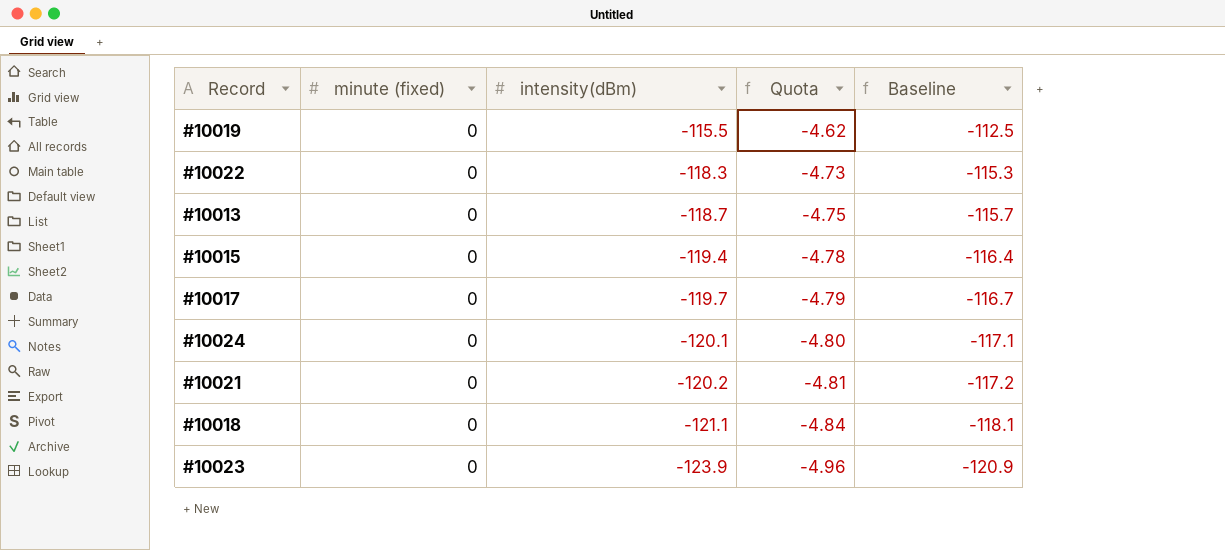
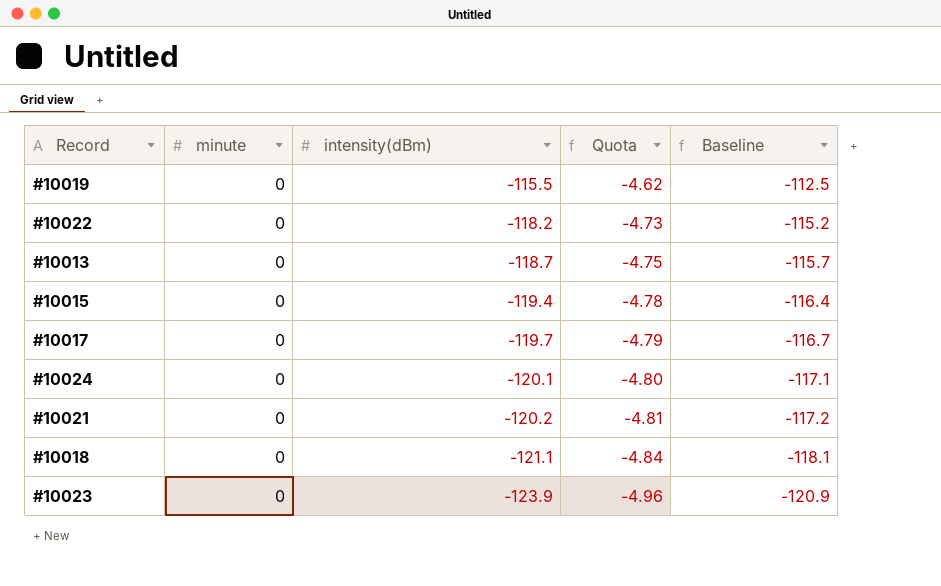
column name: minute (fixed) -> minute
#10022 | intensity(dBm): -118.3 -> -118.2
#10022 | Baseline: -115.3 -> -115.2

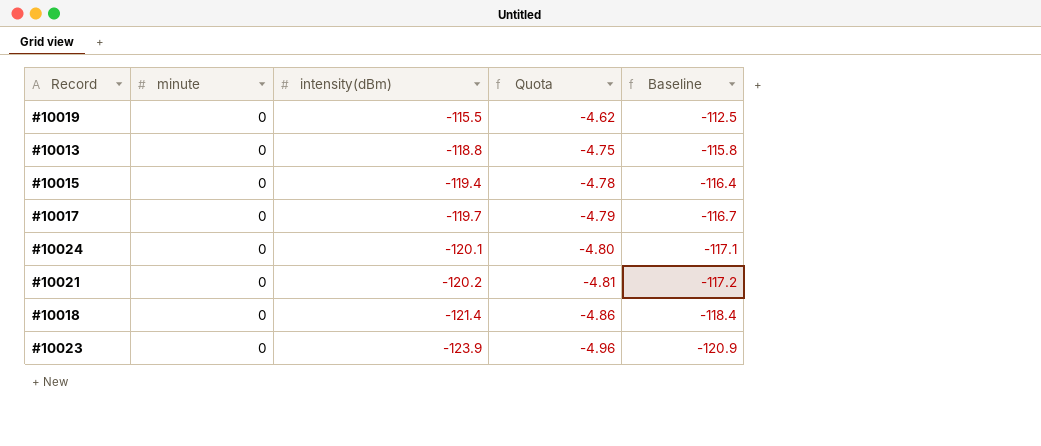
row #10022: 0 | -118.2 | -4.73 | -115.2 -> none
#10013 | intensity(dBm): -118.7 -> -118.8
#10013 | Baseline: -115.7 -> -115.8
#10018 | intensity(dBm): -121.1 -> -121.4
#10018 | Quota: -4.84 -> -4.86
#10018 | Baseline: -118.1 -> -118.4

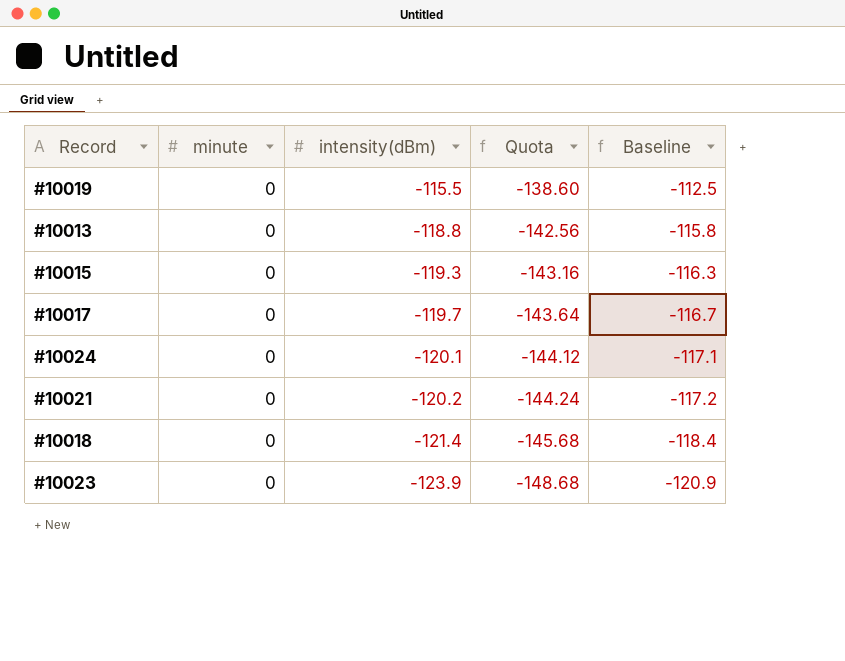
column Quota | formula: [intensity(dBm)] * 0.04 -> [intensity(dBm)] * 1.2
#10015 | intensity(dBm): -119.4 -> -119.3
#10015 | Baseline: -116.4 -> -116.3

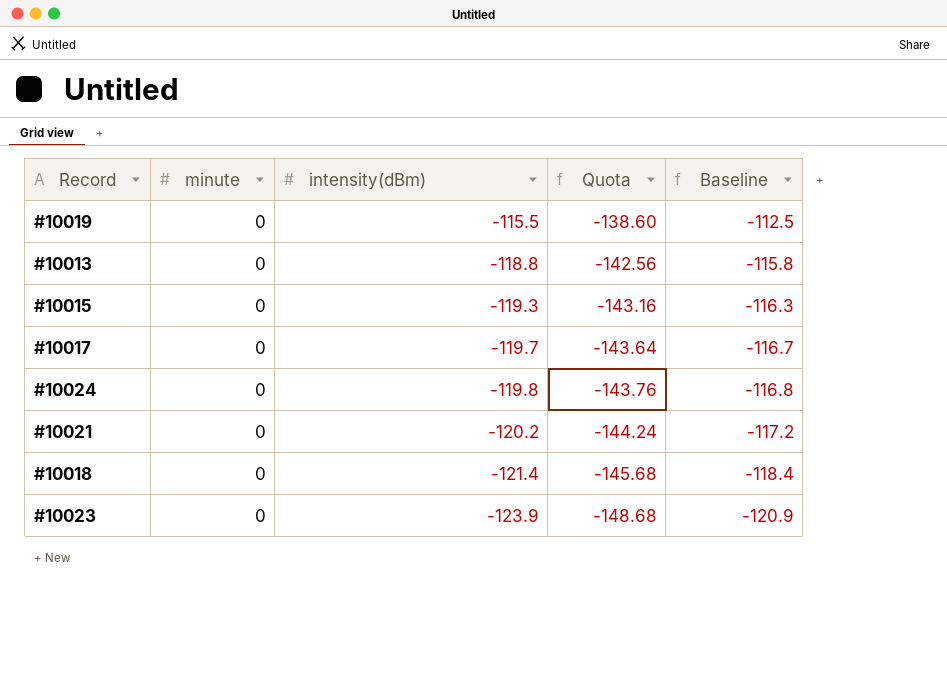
#10024 | intensity(dBm): -120.1 -> -119.8
#10024 | Quota: -144.12 -> -143.76
#10024 | Baseline: -117.1 -> -116.8

